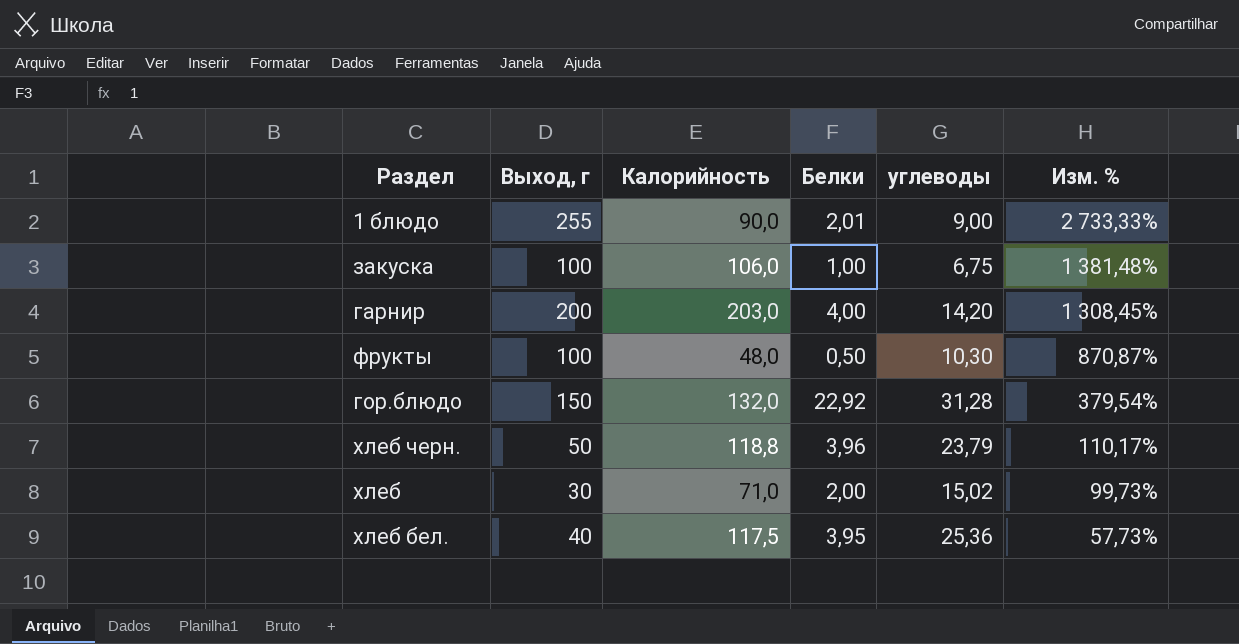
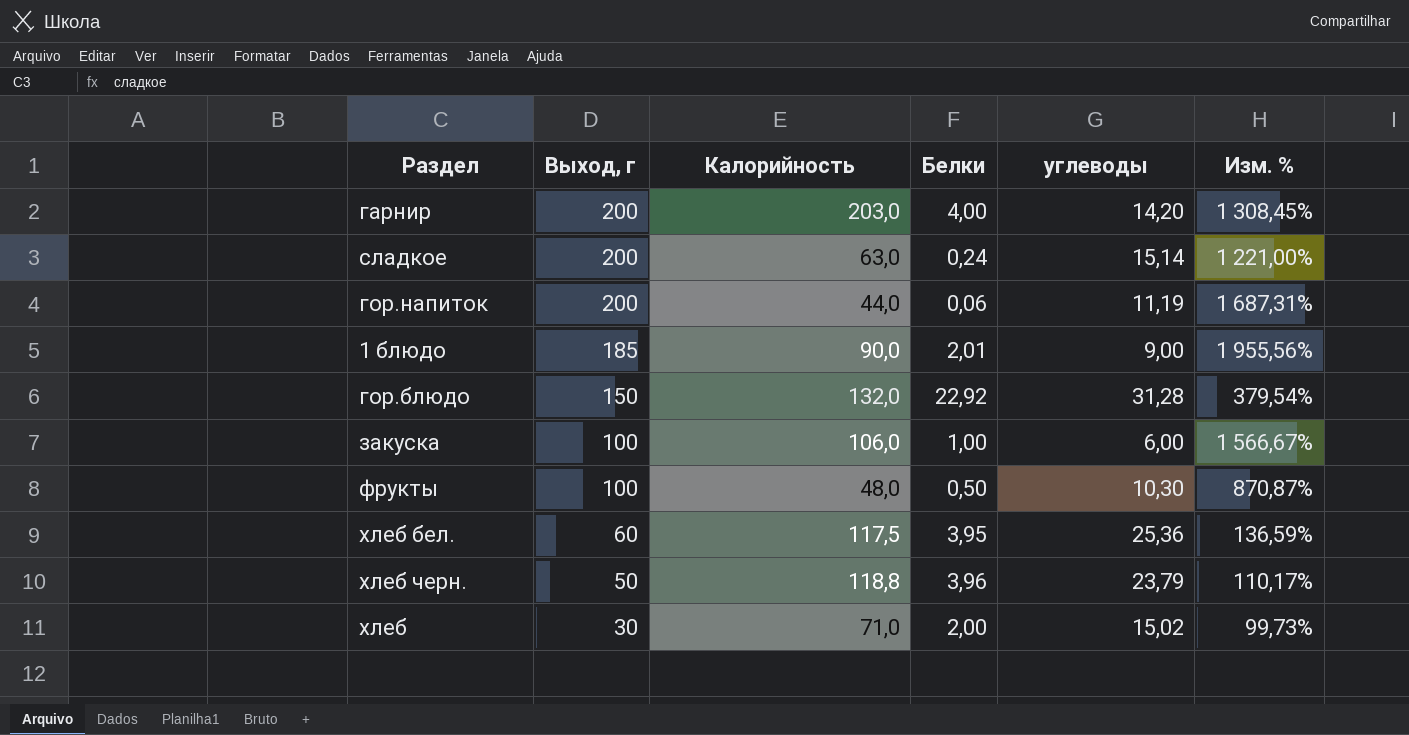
row order: Изм. % descending -> Выход, г descending
row сладкое: none -> 200 | 63,0 | 0,24 | 15,14 | 1 221,00%
row гор.напиток: none -> 200 | 44,0 | 0,06 | 11,19 | 1 687,31%
1 блюдо | Выход, г: 255 -> 185
1 блюдо | Изм. %: 2 733,33% -> 1 955,56%
закуска | углеводы: 6,75 -> 6,00
закуска | Изм. %: 1 381,48% -> 1 566,67%
хлеб бел. | Выход, г: 40 -> 60
хлеб бел. | Изм. %: 57,73% -> 136,59%

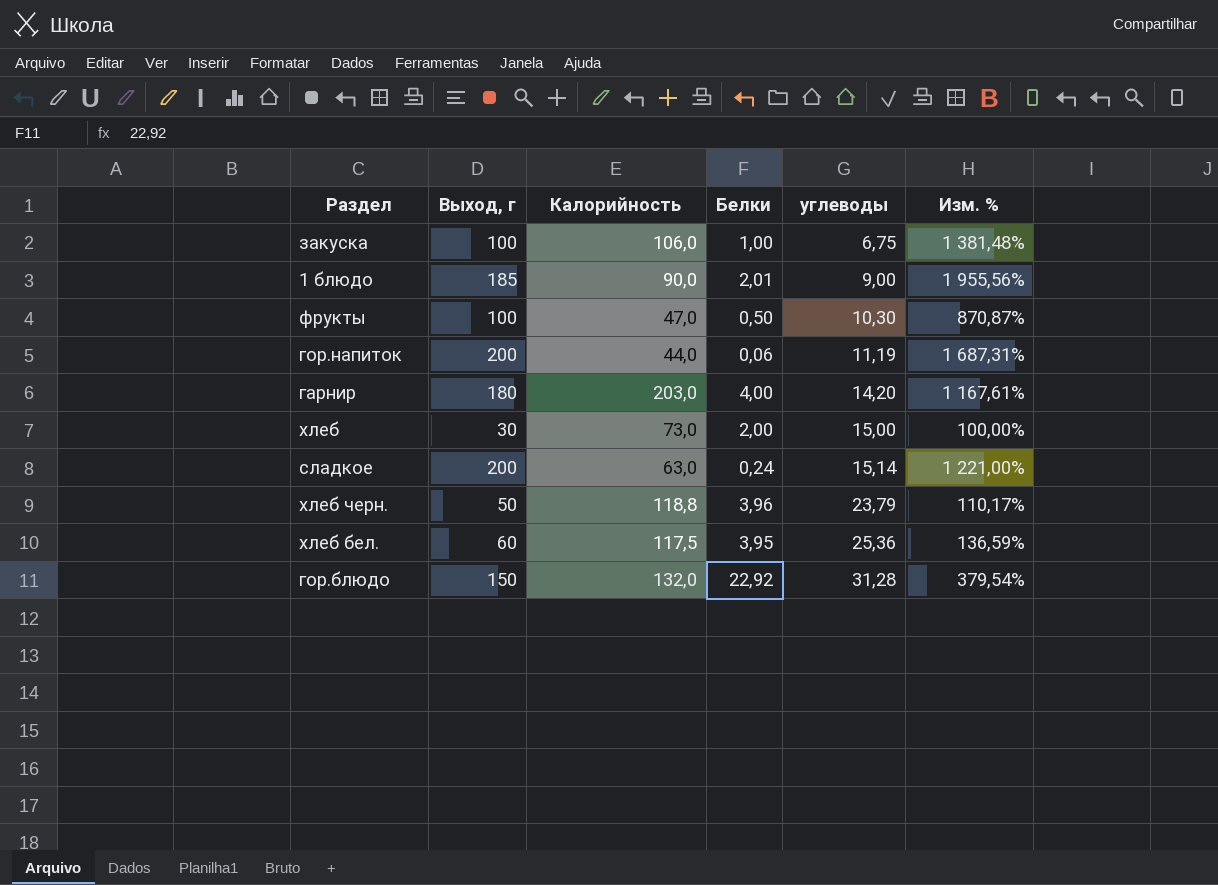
row order: Выход, г descending -> углеводы ascending
закуска | углеводы: 6,00 -> 6,75
закуска | Изм. %: 1 566,67% -> 1 381,48%
фрукты | Калорийность: 48,0 -> 47,0
гарнир | Выход, г: 200 -> 180
гарнир | Изм. %: 1 308,45% -> 1 167,61%
хлеб | Калорийность: 71,0 -> 73,0
хлеб | углеводы: 15,02 -> 15,00
хлеб | Изм. %: 99,73% -> 100,00%

